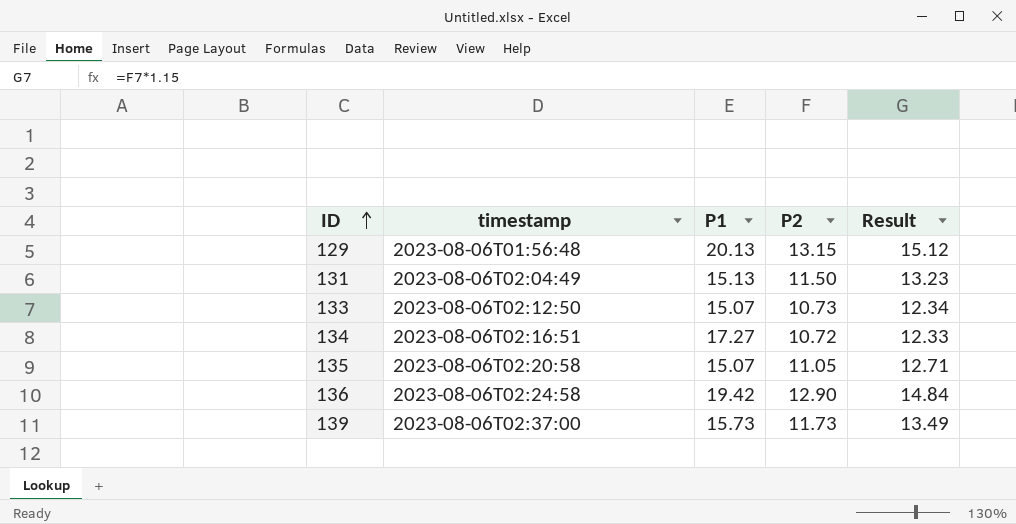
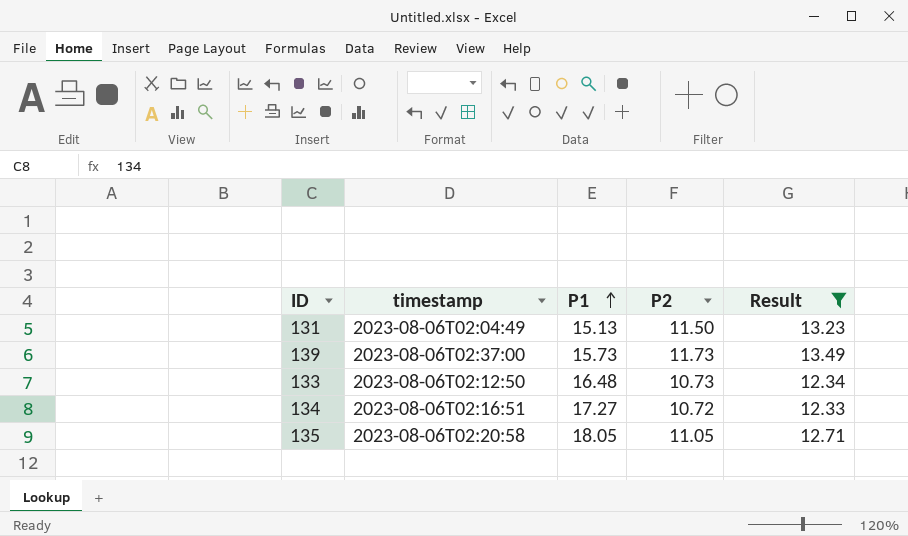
filter: none -> Result <= 13.49
row order: ID ascending -> P1 ascending
133 | P1: 15.07 -> 16.48
135 | P1: 15.07 -> 18.05

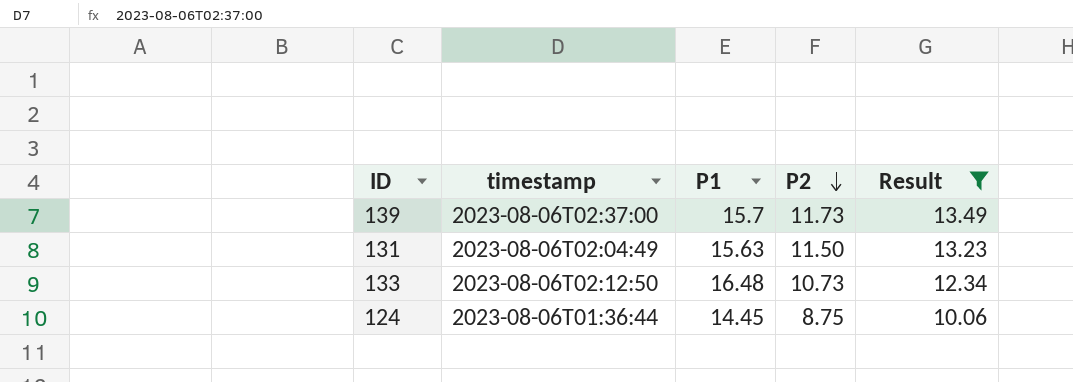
row order: P1 ascending -> P2 descending
row 134: 2023-08-06T02:16:51 | 17.27 | 10.72 | 12.33 -> none
row 135: 2023-08-06T02:20:58 | 18.05 | 11.05 | 12.71 -> none
139 | P1: 15.73 -> 15.7
131 | P1: 15.13 -> 15.63
row 124: none -> 2023-08-06T01:36:44 | 14.45 | 8.75 | 10.06

